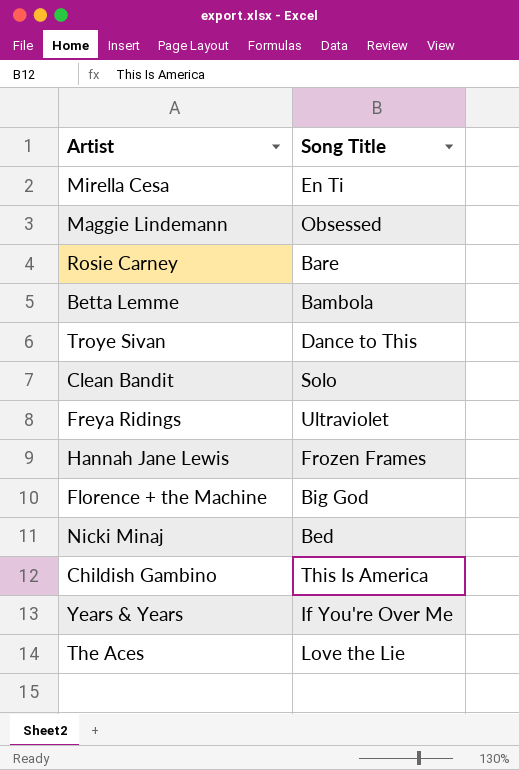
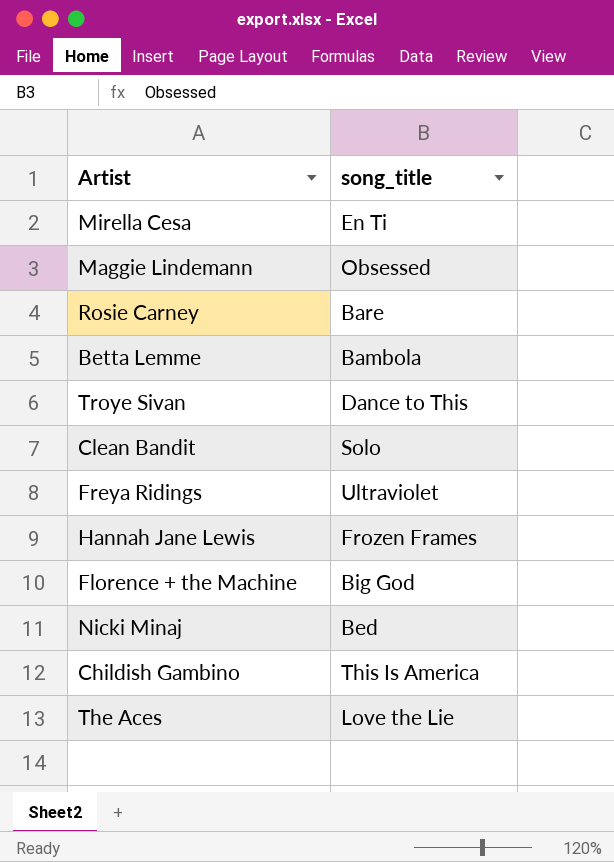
column name: Song Title -> song_title
row Years & Years: If You're Over Me -> none

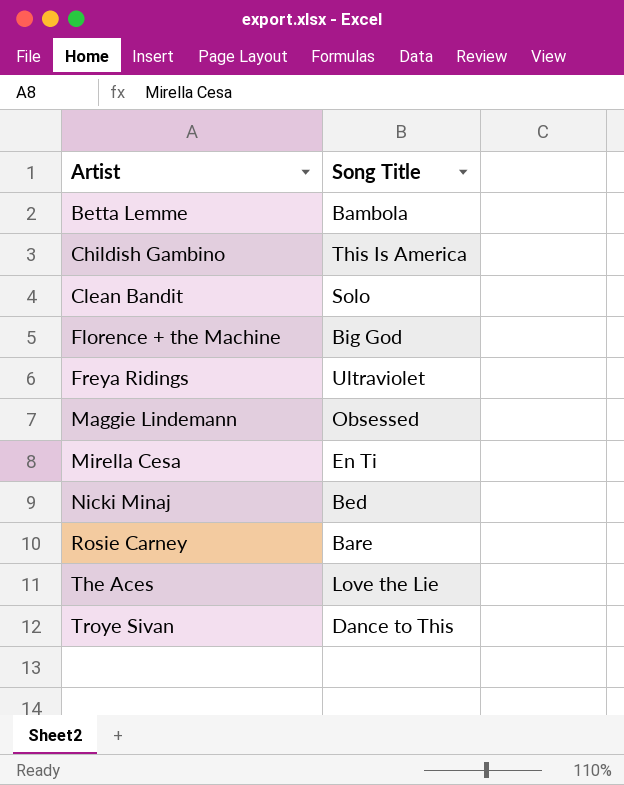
row order: none -> Artist ascending
column name: song_title -> Song Title
row Hannah Jane Lewis: Frozen Frames -> none

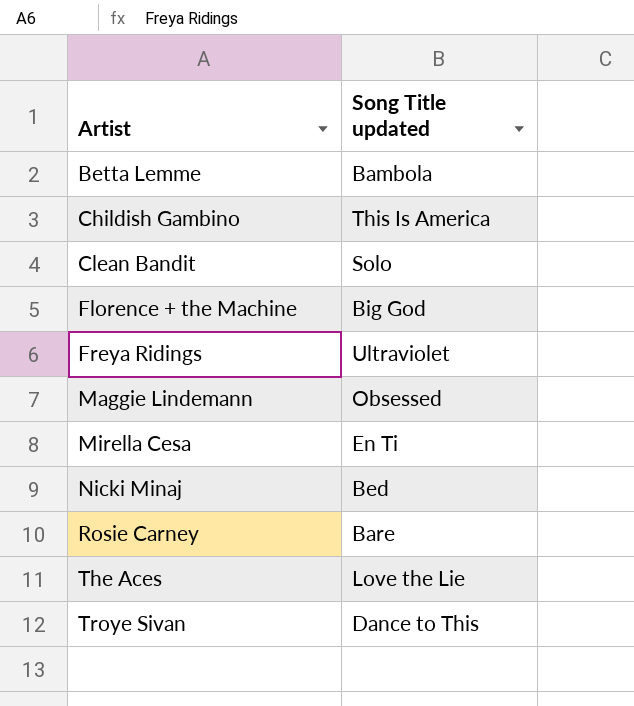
column name: Song Title -> Song Title updated

